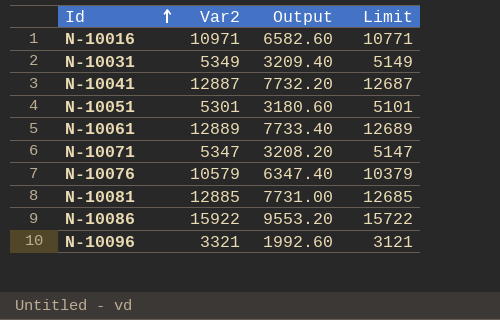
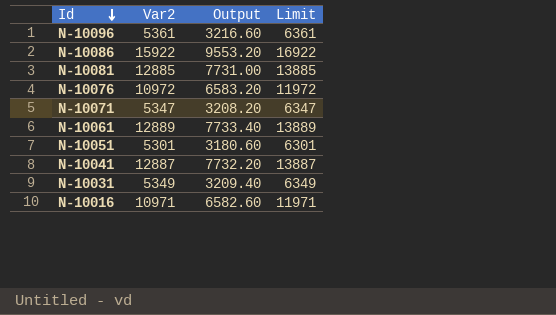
row order: Id ascending -> Id descending
column Limit | formula: [Var2] - 200 -> [Var2] + 1000
N-10096 | Var2: 3321 -> 5361
N-10096 | Output: 1992.60 -> 3216.60
N-10076 | Var2: 10579 -> 10972
N-10076 | Output: 6347.40 -> 6583.20

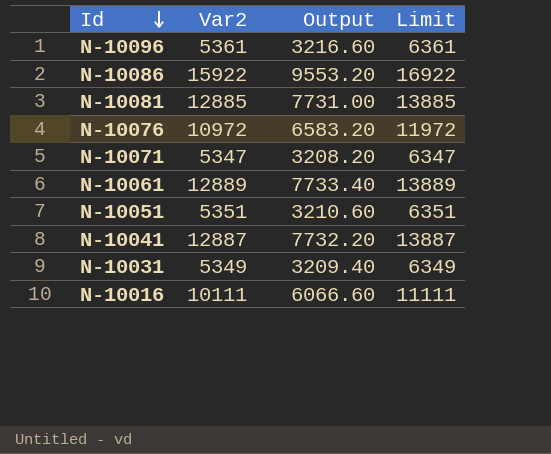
N-10051 | Var2: 5301 -> 5351
N-10051 | Output: 3180.60 -> 3210.60
N-10051 | Limit: 6301 -> 6351
N-10016 | Var2: 10971 -> 10111
N-10016 | Output: 6582.60 -> 6066.60
N-10016 | Limit: 11971 -> 11111

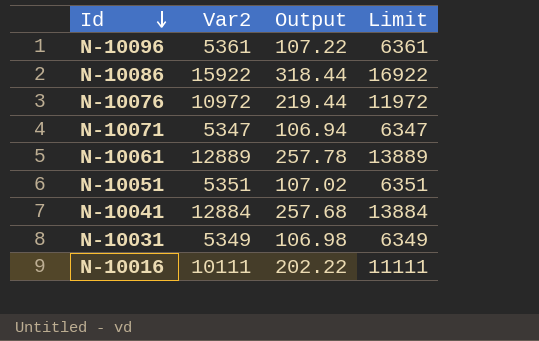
column Output | formula: [Var2] * 0.6 -> [Var2] * 0.02
row N-10081: 12885 | 7731.00 | 13885 -> none
N-10041 | Var2: 12887 -> 12884
N-10041 | Limit: 13887 -> 13884

